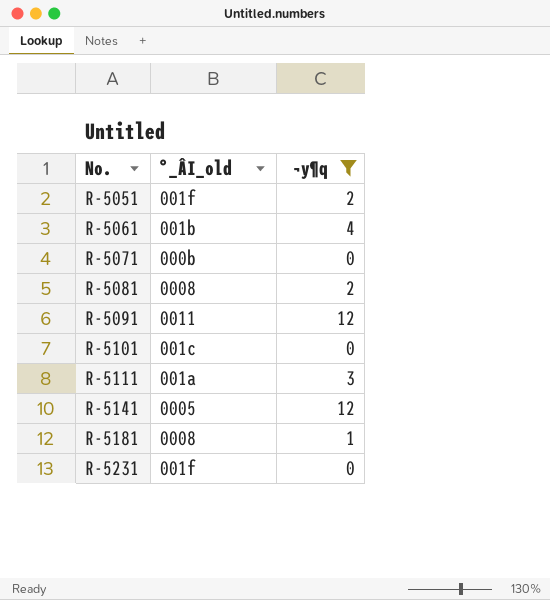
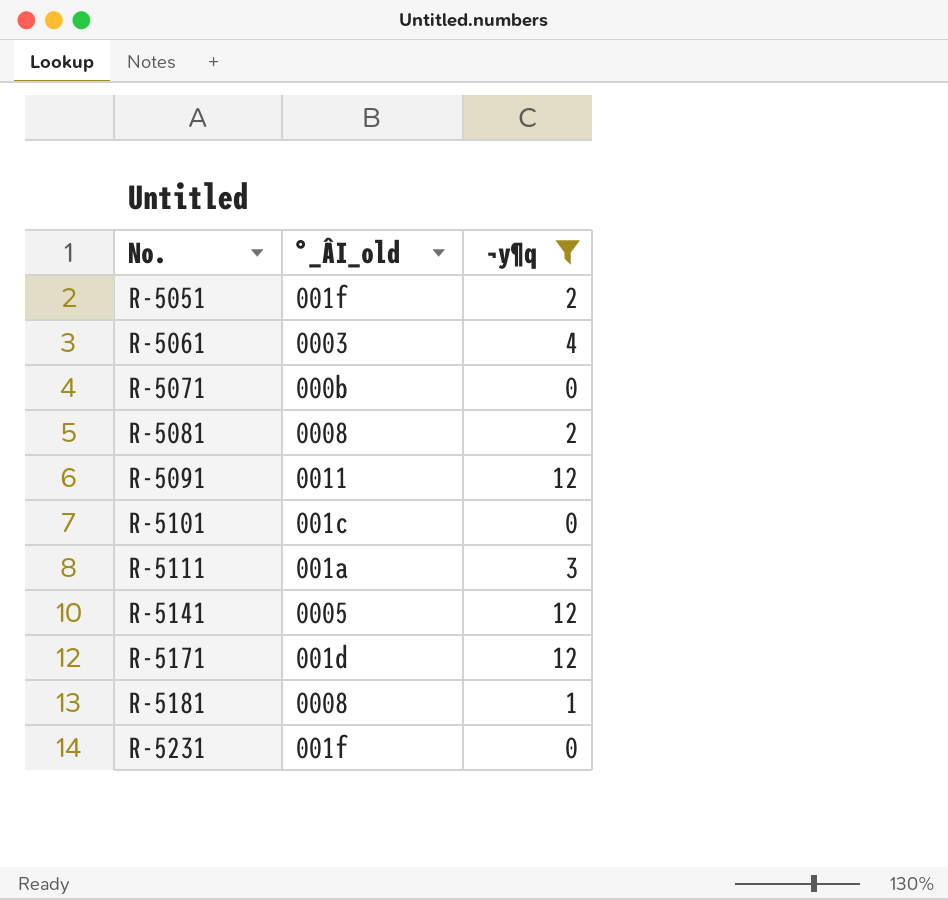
R-5061 | °_ÂI_old: 001b -> 0003
row R-5171: none -> 001d | 12

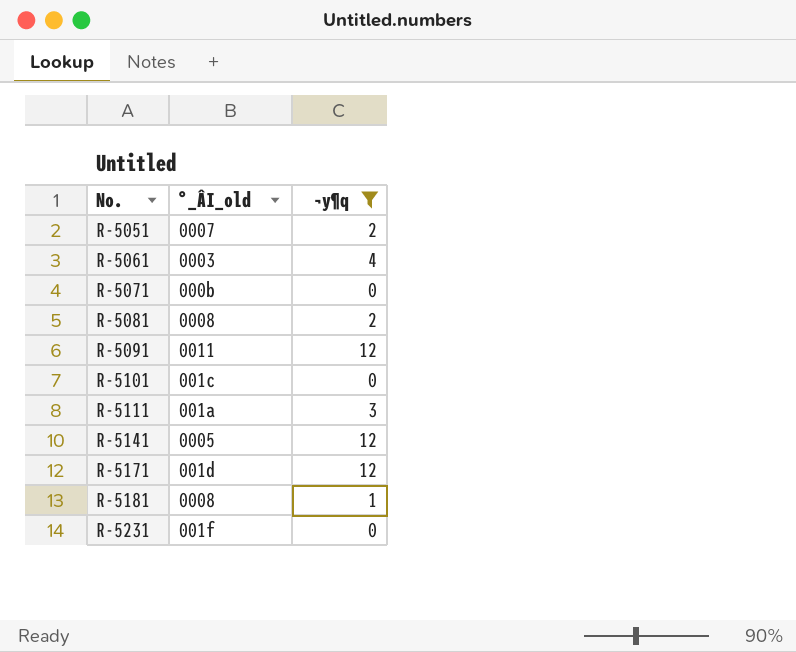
R-5051 | °_ÂI_old: 001f -> 0007

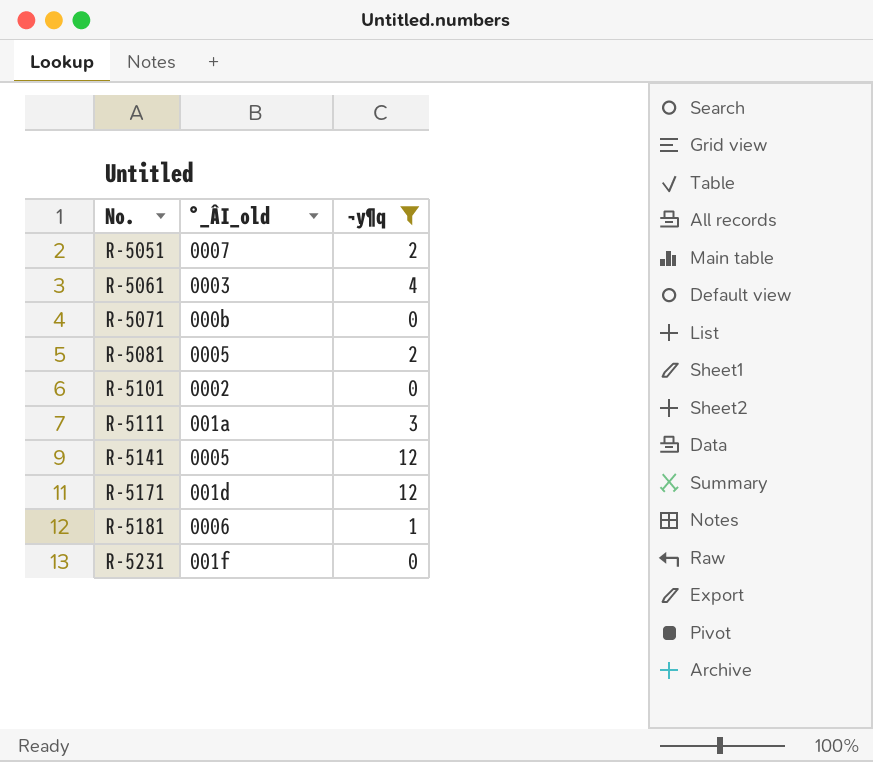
row R-5091: 0011 | 12 -> none
R-5081 | °_ÂI_old: 0008 -> 0005
R-5101 | °_ÂI_old: 001c -> 0002
R-5181 | °_ÂI_old: 0008 -> 0006

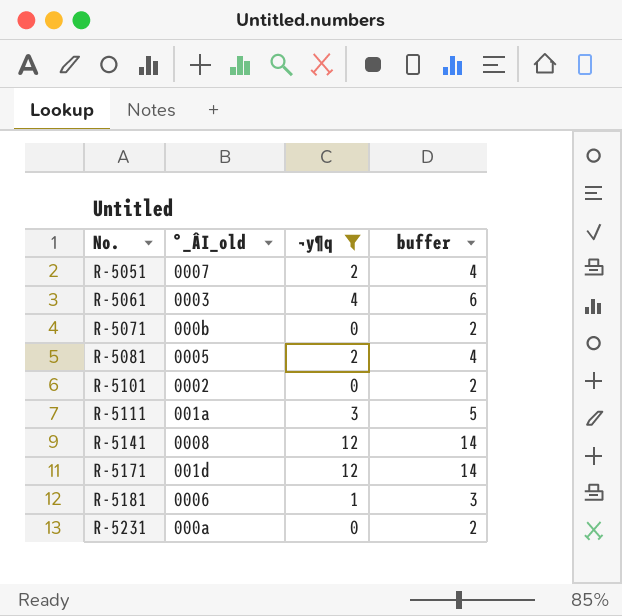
column buffer | formula: none -> [¬y¶q] + 2
R-5141 | °_ÂI_old: 0005 -> 0008
R-5231 | °_ÂI_old: 001f -> 000a

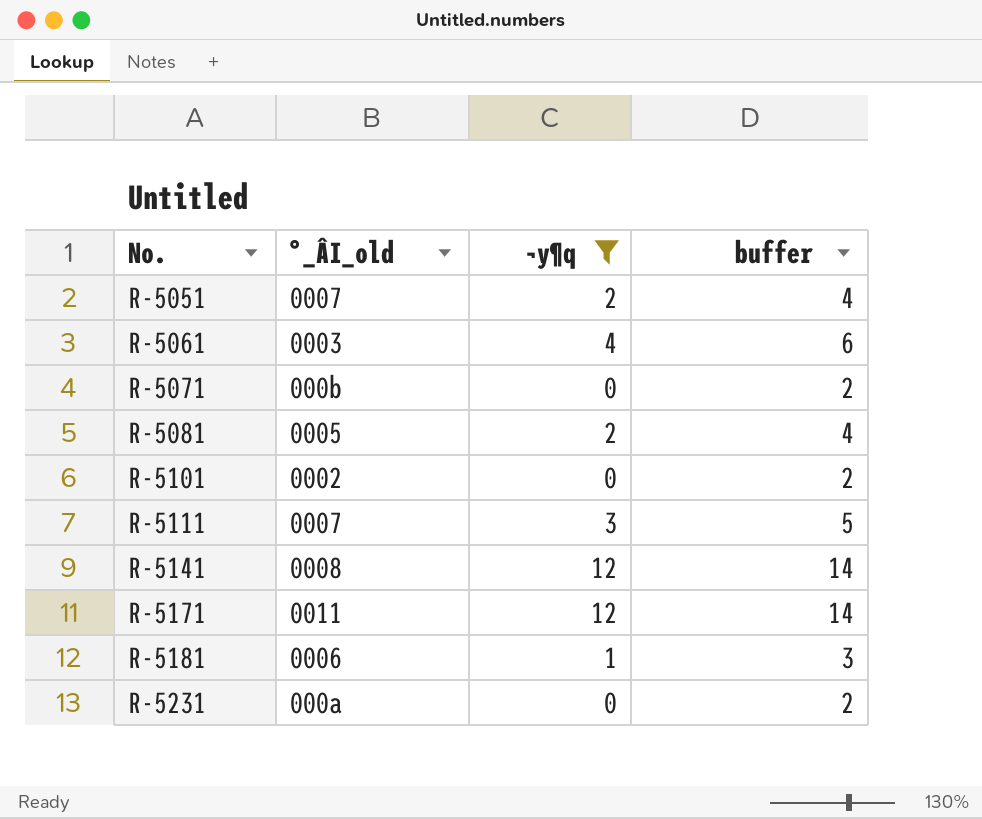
R-5111 | °_ÂI_old: 001a -> 0007
R-5171 | °_ÂI_old: 001d -> 0011

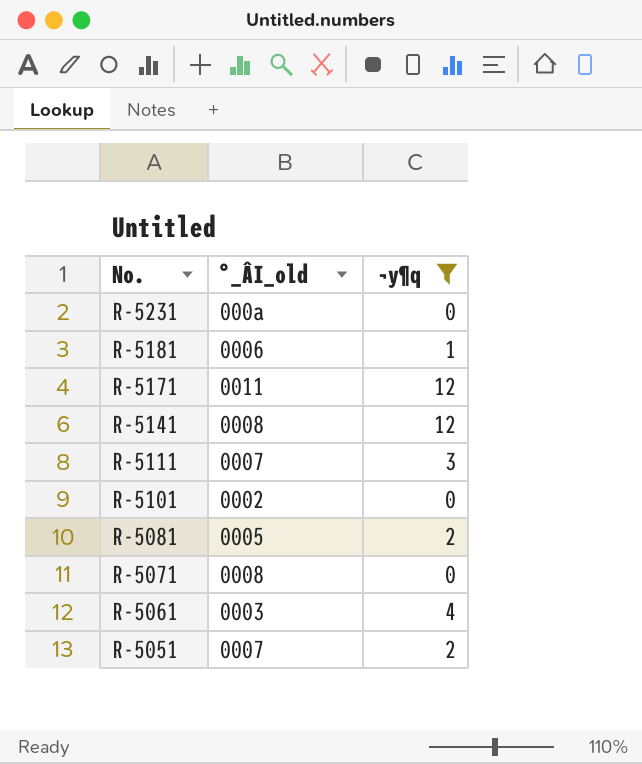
row order: No. ascending -> No. descending
column buffer | formula: [¬y¶q] + 2 -> none
R-5071 | °_ÂI_old: 000b -> 0008

